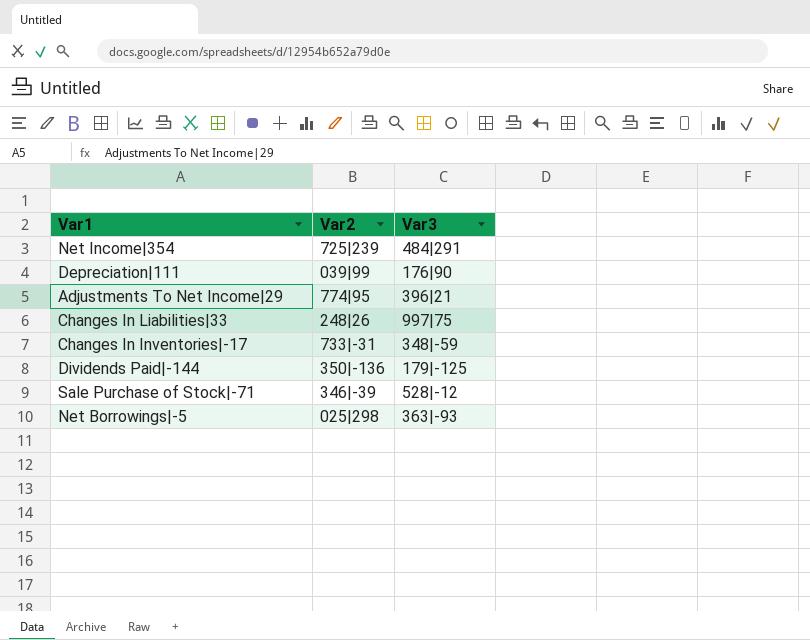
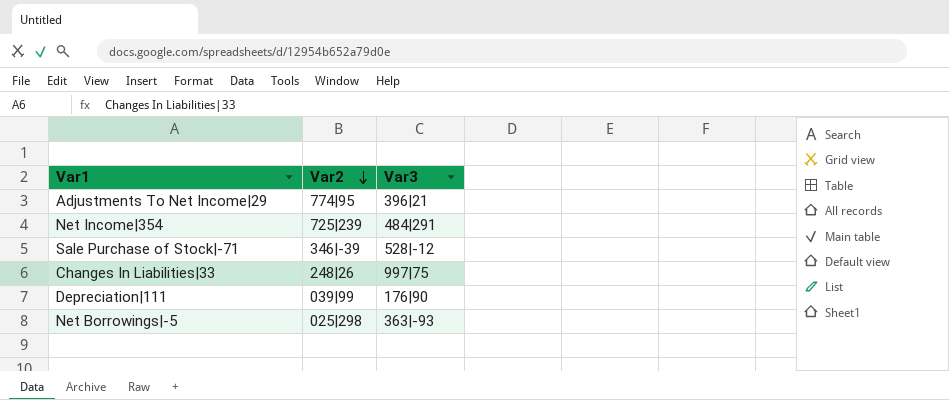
row order: none -> Var2 descending
row Changes In Inventories|-17: 733|-31 | 348|-59 -> none
row Dividends Paid|-144: 350|-136 | 179|-125 -> none

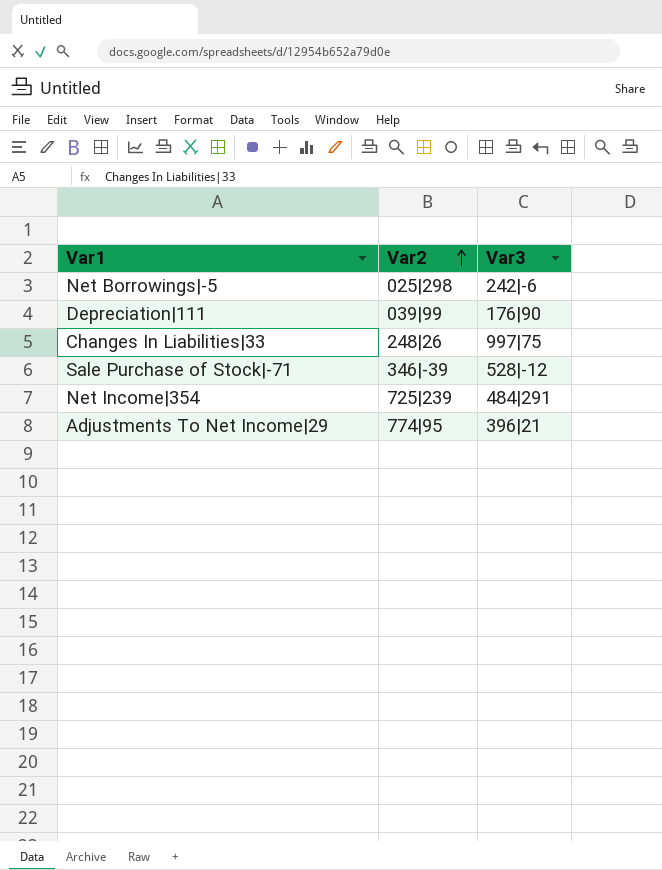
row order: Var2 descending -> Var2 ascending
Net Borrowings|-5 | Var3: 363|-93 -> 242|-6

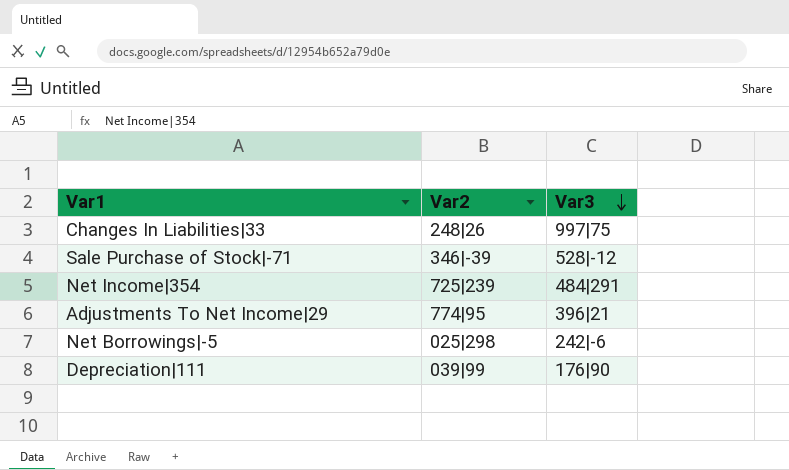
row order: Var2 ascending -> Var3 descending

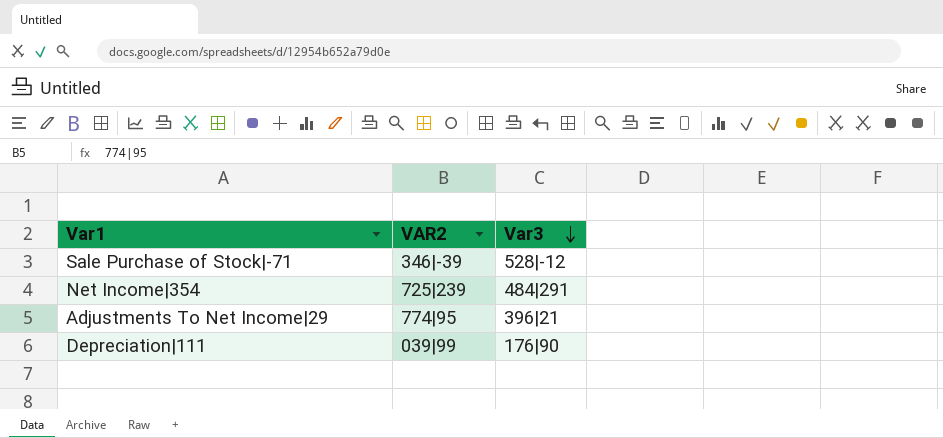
column name: Var2 -> VAR2
row Changes In Liabilities|33: 248|26 | 997|75 -> none
row Net Borrowings|-5: 025|298 | 242|-6 -> none

